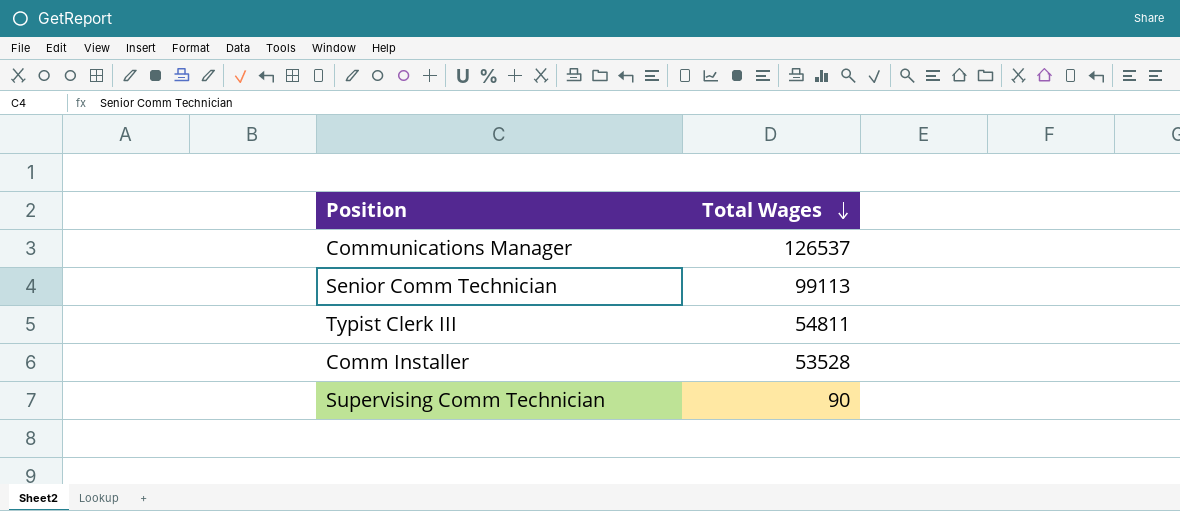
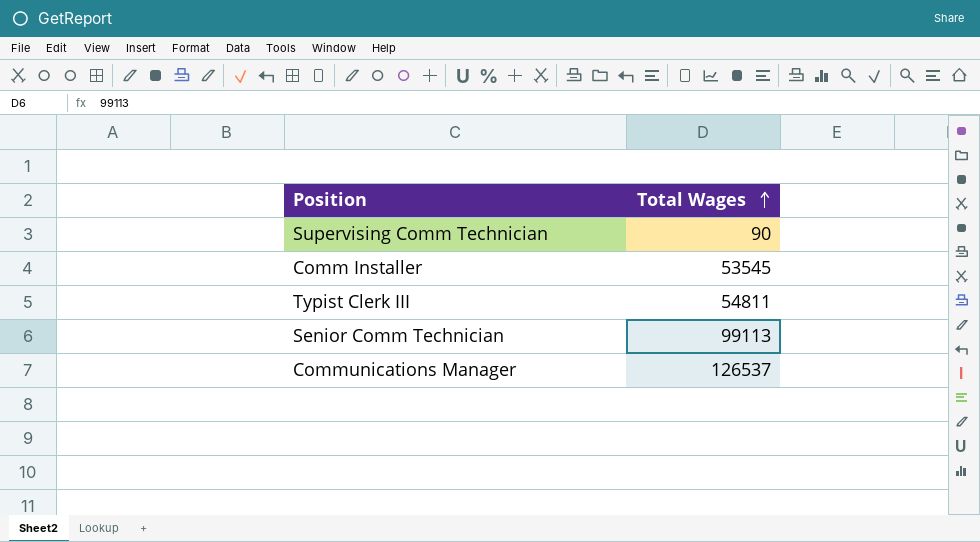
row order: Total Wages descending -> Total Wages ascending
Comm Installer | Total Wages: 53528 -> 53545

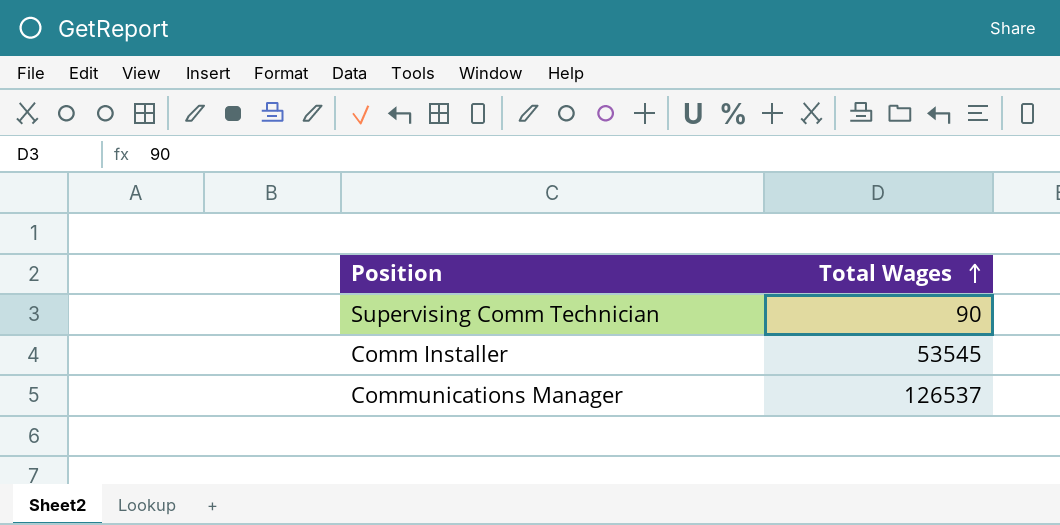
row Typist Clerk III: 54811 -> none
row Senior Comm Technician: 99113 -> none

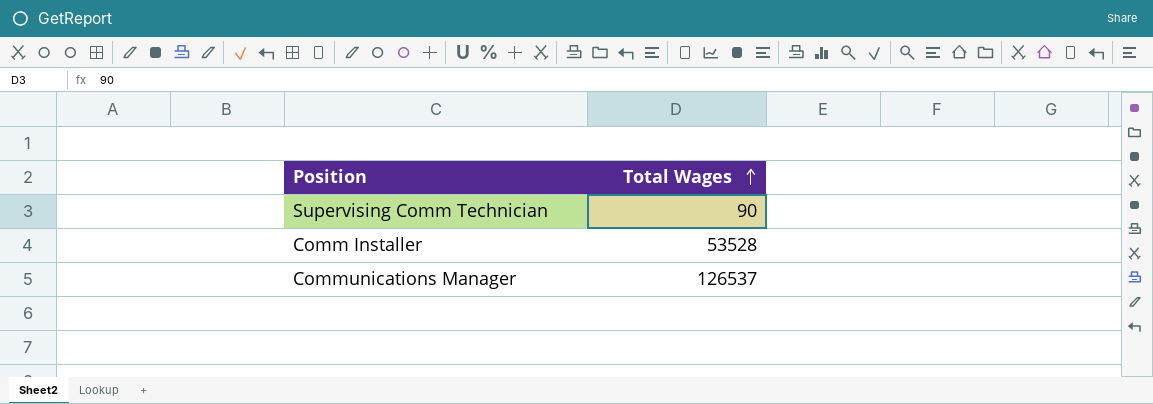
Comm Installer | Total Wages: 53545 -> 53528

